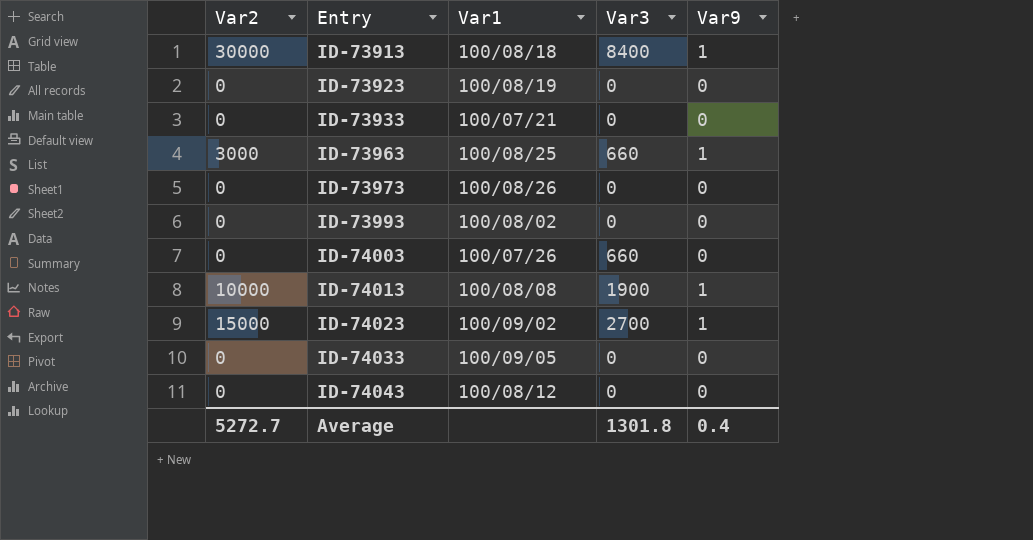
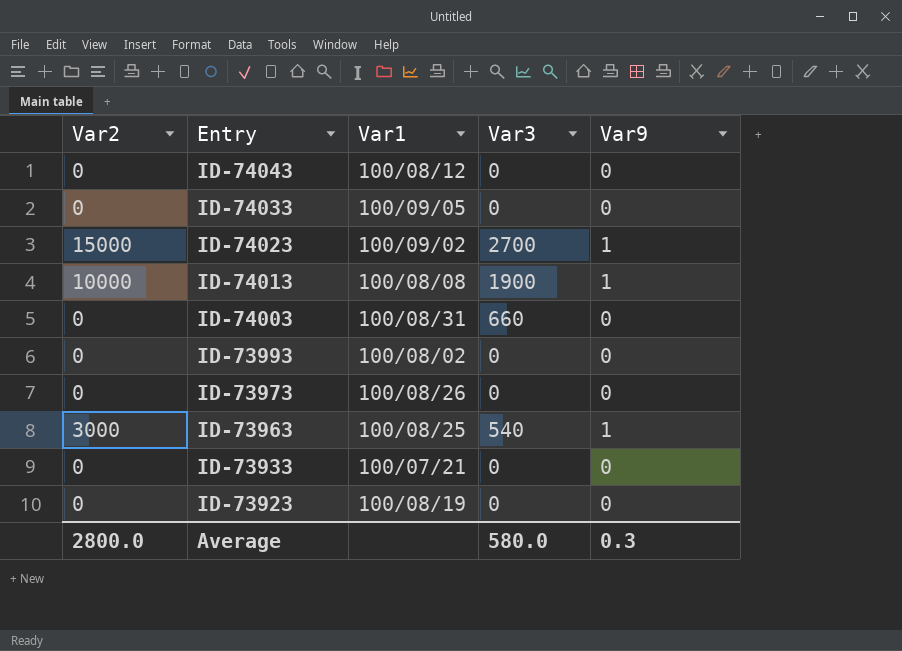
row order: Entry ascending -> Entry descending
row ID-73913: 30000 | 100/08/18 | 8400 | 1 -> none
ID-74003 | Var1: 100/07/26 -> 100/08/31
ID-73963 | Var3: 660 -> 540
Average | Var2: 5272.7 -> 2800.0
Average | Var3: 1301.8 -> 580.0
Average | Var9: 0.4 -> 0.3

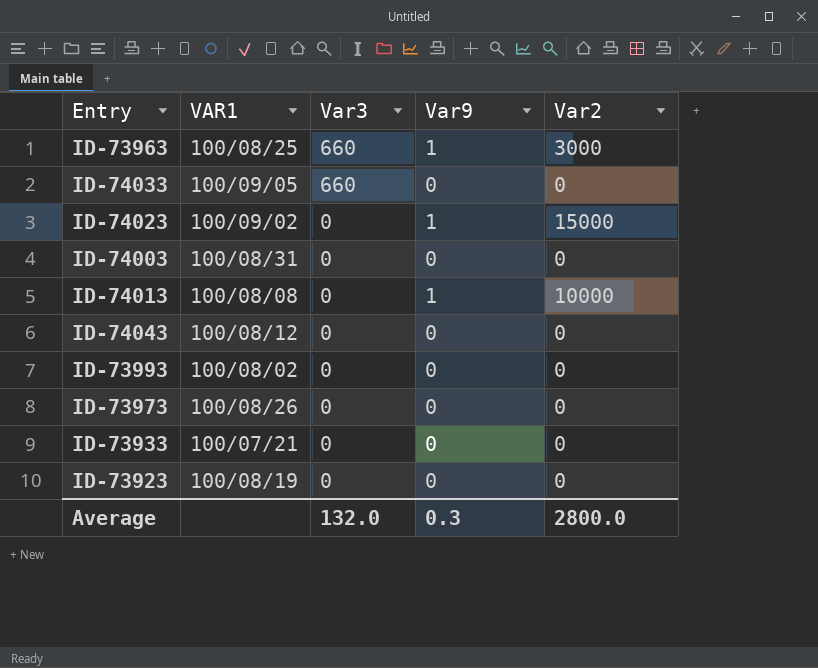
row order: Entry descending -> Var3 descending
column name: Var1 -> VAR1
column Var2 | position: 1 -> 5
ID-73963 | Var3: 540 -> 660
ID-74033 | Var3: 0 -> 660
ID-74023 | Var3: 2700 -> 0
ID-74003 | Var3: 660 -> 0
ID-74013 | Var3: 1900 -> 0
Average | Var3: 580.0 -> 132.0

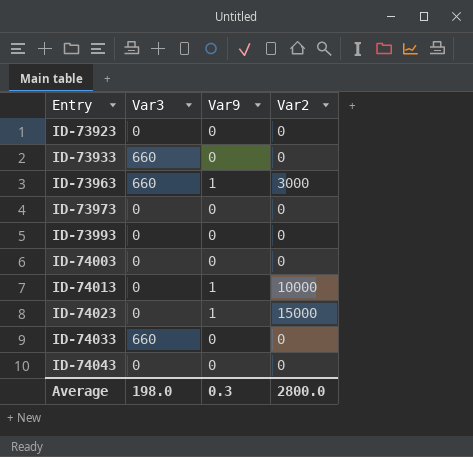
row order: Var3 descending -> Entry ascending
column VAR1 | position: 2 -> none
ID-73933 | Var3: 0 -> 660
Average | Var3: 132.0 -> 198.0

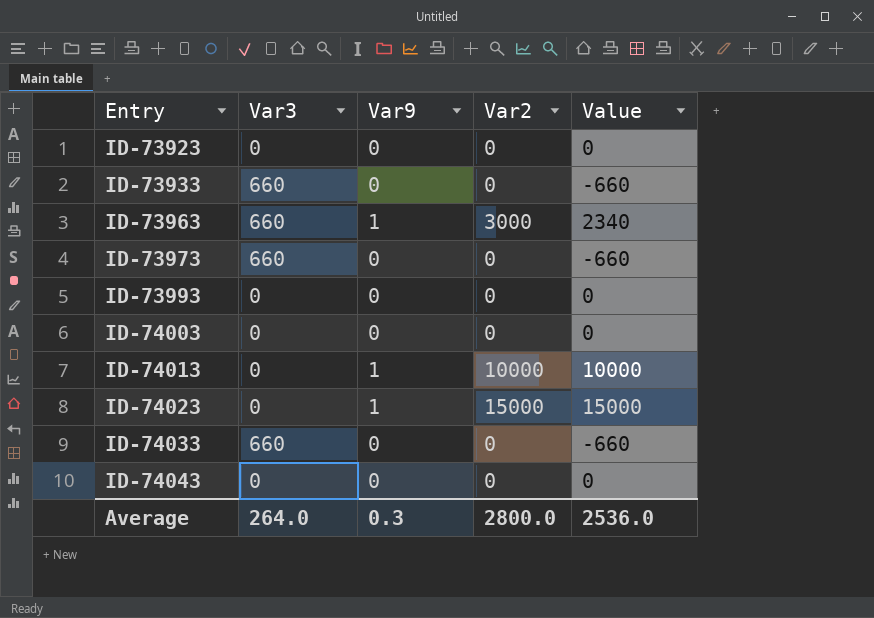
column Value | formula: none -> [Var2] - [Var3]
ID-73973 | Var3: 0 -> 660
Average | Var3: 198.0 -> 264.0

